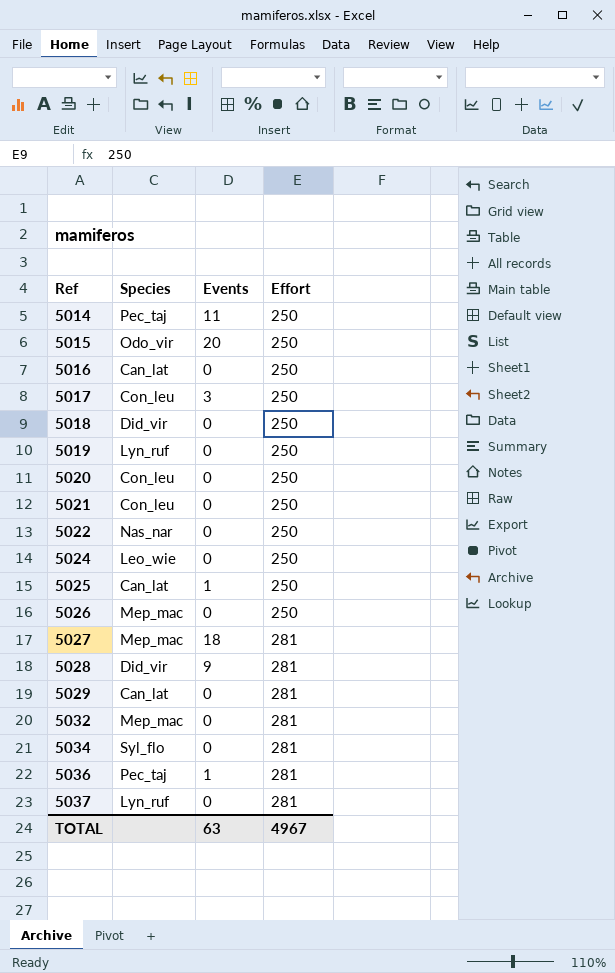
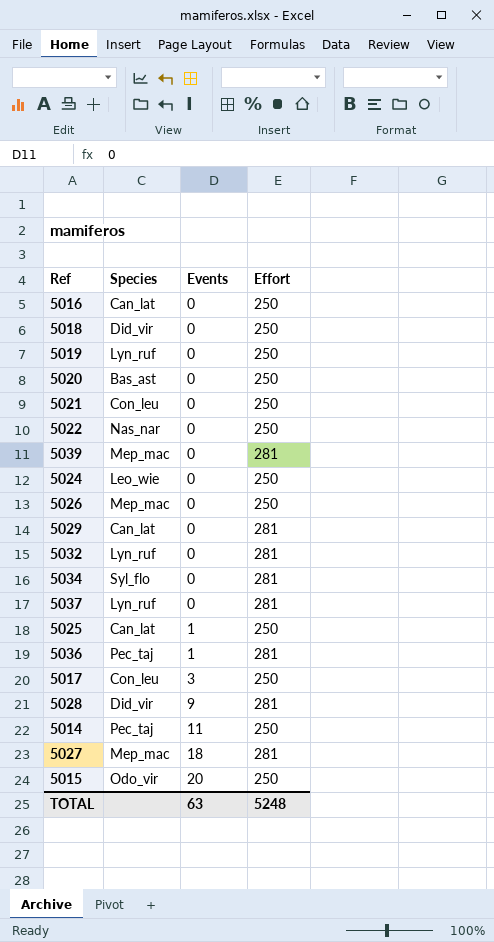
row order: Ref ascending -> Events ascending
5020 | Species: Con_leu -> Bas_ast
row 5039: none -> Mep_mac | 0 | 281
5032 | Species: Mep_mac -> Lyn_ruf
TOTAL | Effort: 4967 -> 5248

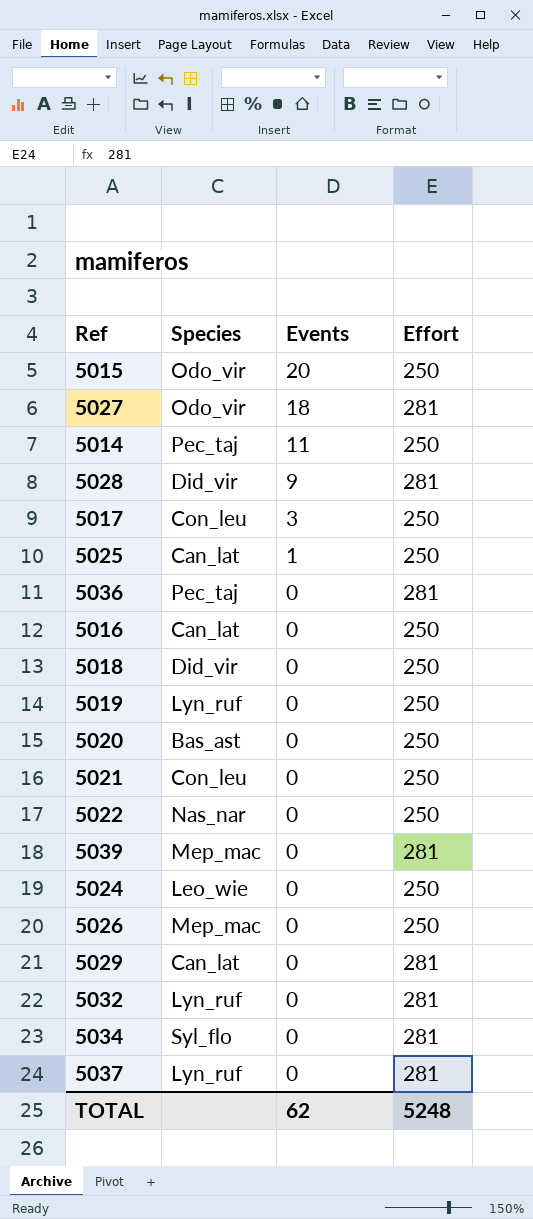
row order: Events ascending -> Events descending
5027 | Species: Mep_mac -> Odo_vir
5036 | Events: 1 -> 0
TOTAL | Events: 63 -> 62

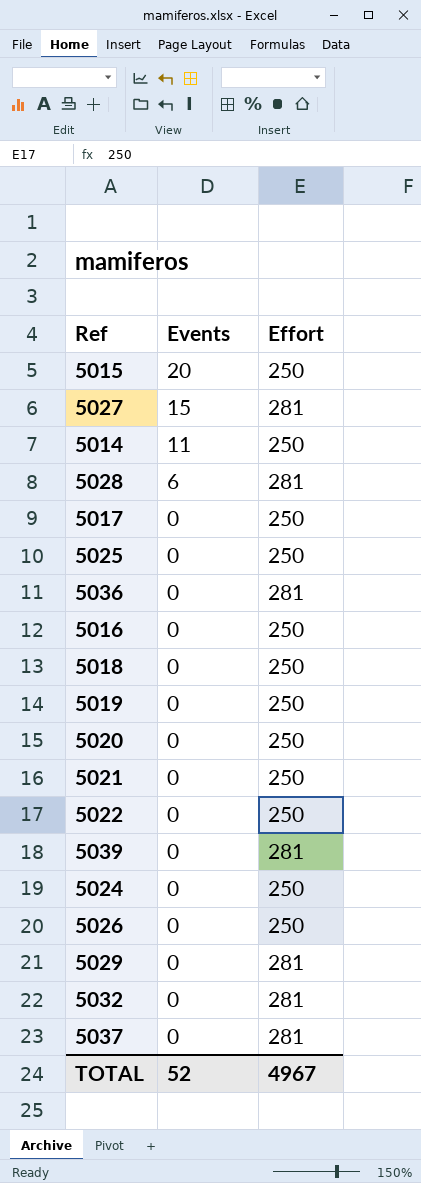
column Species | position: 2 -> none
row 5034: Syl_flo | 0 | 281 -> none
5027 | Events: 18 -> 15
5028 | Events: 9 -> 6
5017 | Events: 3 -> 0
5025 | Events: 1 -> 0
TOTAL | Events: 62 -> 52
TOTAL | Effort: 5248 -> 4967

